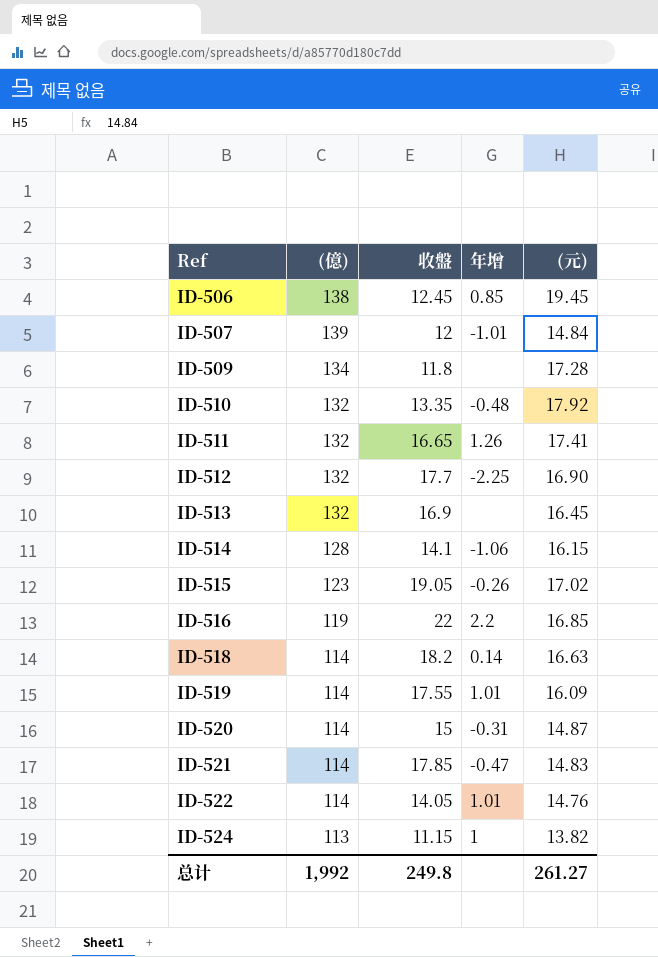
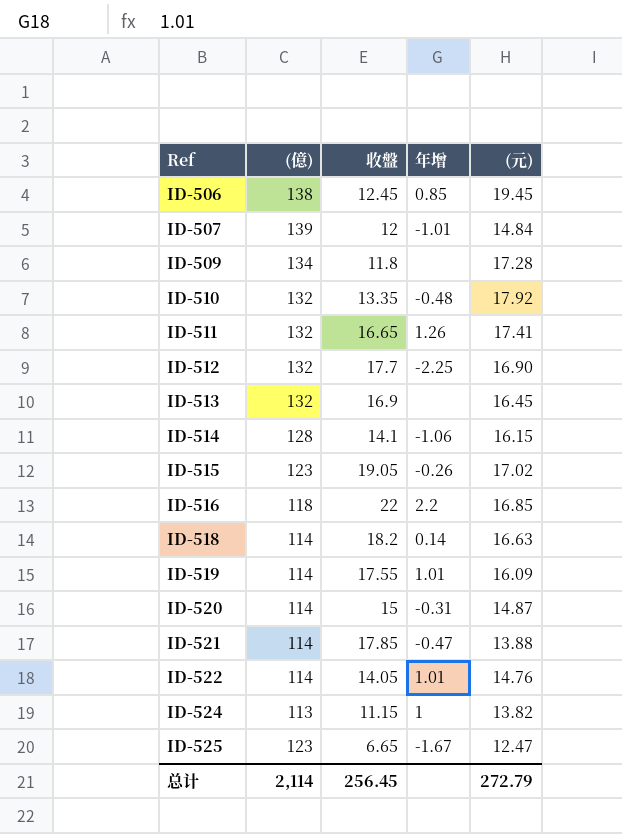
ID-516 | (億): 119 -> 118
ID-521 | (元): 14.83 -> 13.88
row ID-525: none -> 123 | 6.65 | -1.67 | 12.47
总计 | (億): 1,992 -> 2,114
总计 | 收盤: 249.8 -> 256.45
总计 | (元): 261.27 -> 272.79

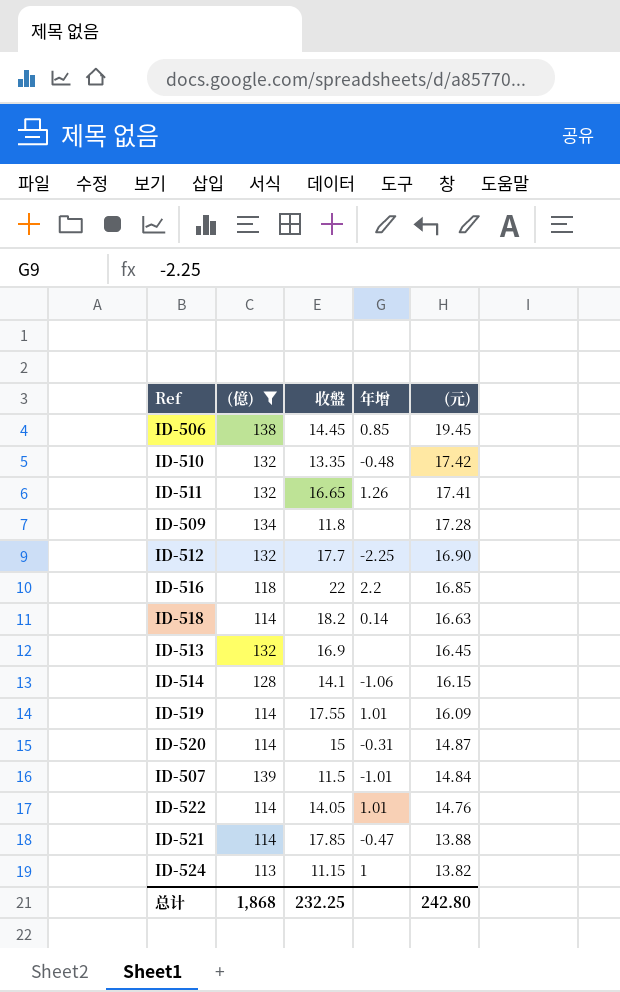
filter: none -> (億) != 123
row order: Ref ascending -> (元) descending
ID-506 | 收盤: 12.45 -> 14.45
ID-510 | (元): 17.92 -> 17.42
ID-507 | 收盤: 12 -> 11.5
总计 | (億): 2,114 -> 1,868
总计 | 收盤: 256.45 -> 232.25
总计 | (元): 272.79 -> 242.80

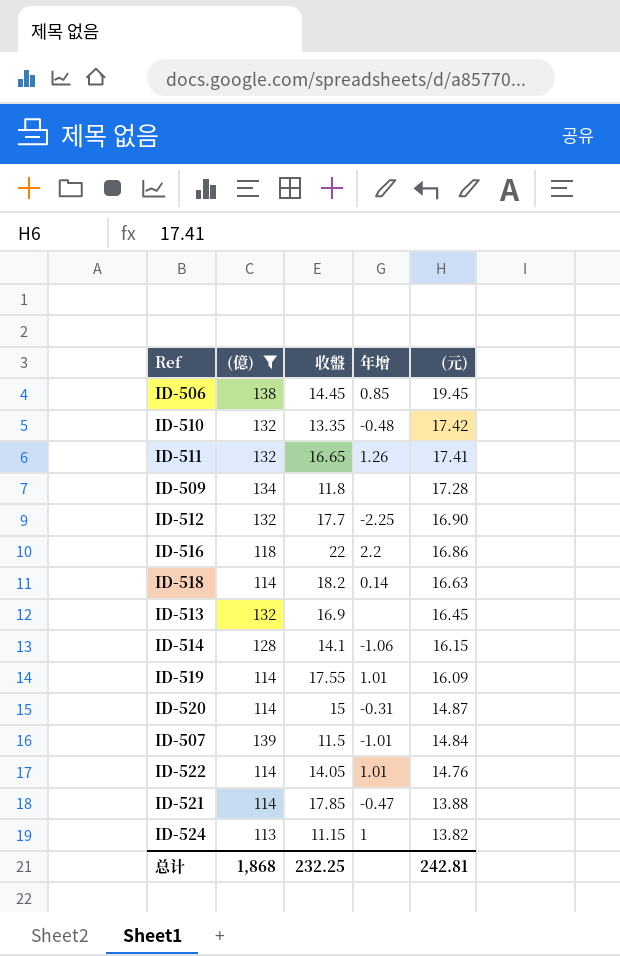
ID-516 | (元): 16.85 -> 16.86
总计 | (元): 242.80 -> 242.81

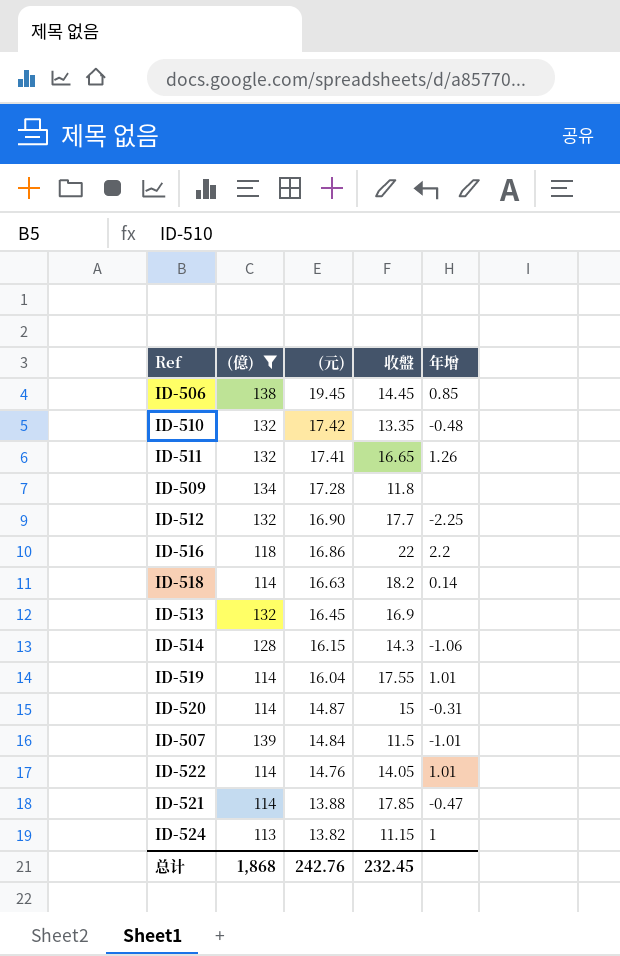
column (元) | position: 5 -> 3
ID-514 | 收盤: 14.1 -> 14.3
ID-519 | (元): 16.09 -> 16.04
总计 | (元): 242.81 -> 242.76
总计 | 收盤: 232.25 -> 232.45

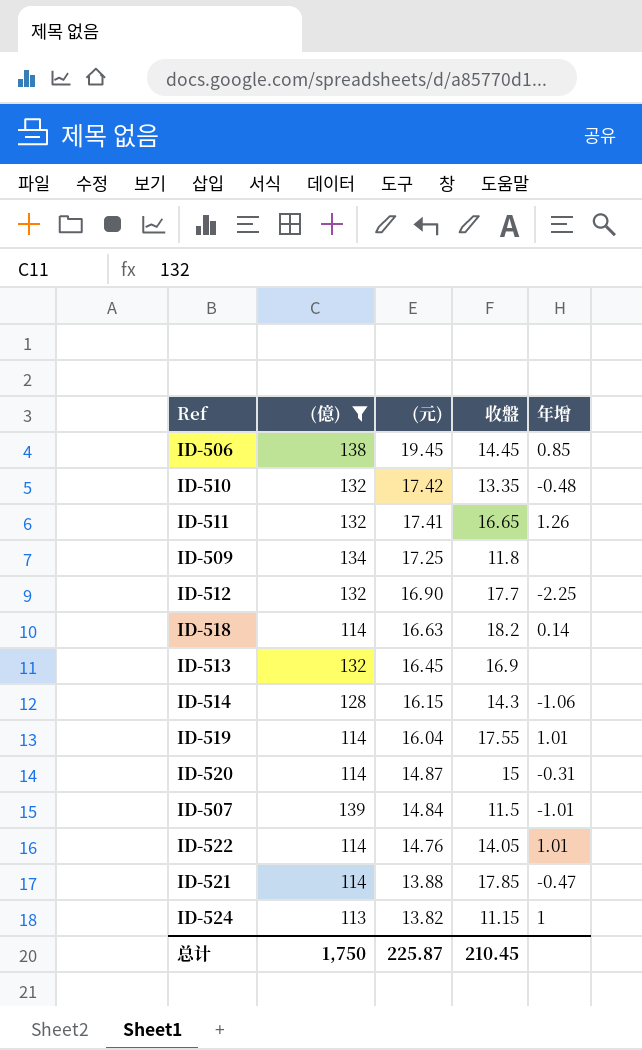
row ID-516: 118 | 16.86 | 22 | 2.2 -> none
ID-509 | (元): 17.28 -> 17.25
总计 | (億): 1,868 -> 1,750
总计 | (元): 242.76 -> 225.87
总计 | 收盤: 232.45 -> 210.45

